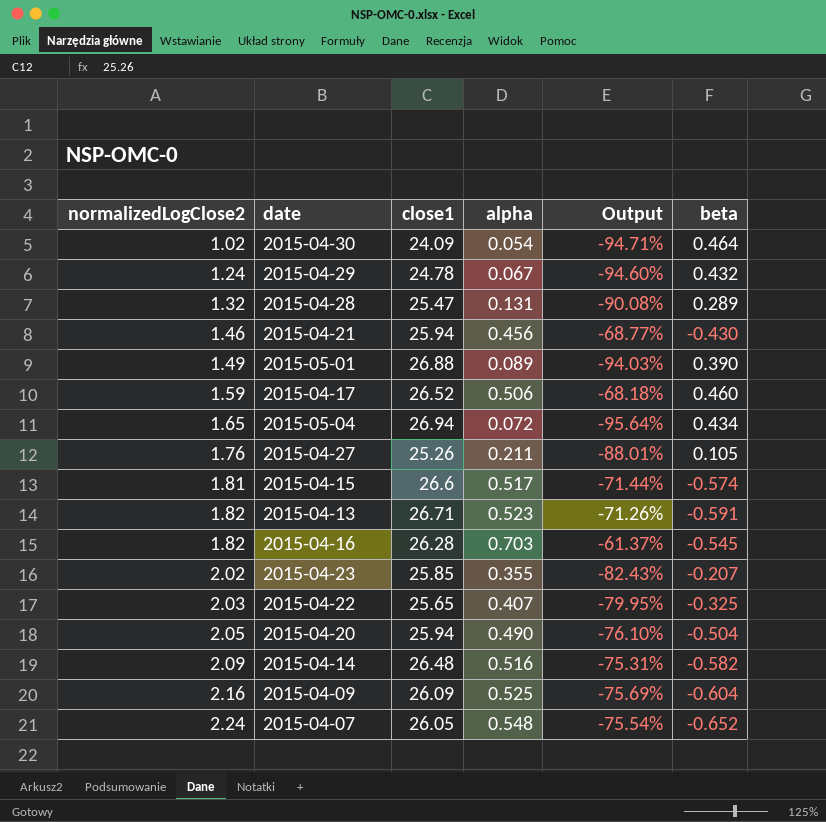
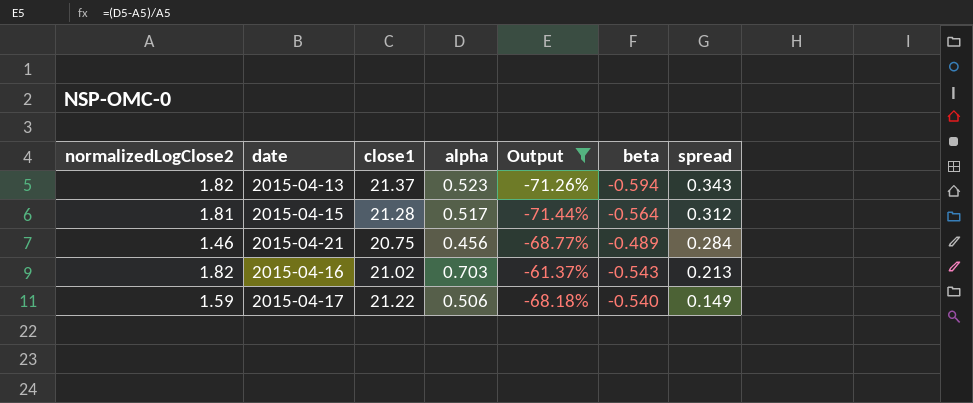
filter: none -> Output >= -71.44%
row order: normalizedLogClose2 ascending -> spread descending
column spread | position: none -> 7
2015-04-13 | close1: 26.71 -> 21.37
2015-04-13 | beta: -0.591 -> -0.594
2015-04-15 | close1: 26.6 -> 21.28
2015-04-15 | beta: -0.574 -> -0.564
2015-04-21 | close1: 25.94 -> 20.75
2015-04-21 | beta: -0.430 -> -0.489
2015-04-16 | close1: 26.28 -> 21.02
2015-04-16 | beta: -0.545 -> -0.543
2015-04-17 | close1: 26.52 -> 21.22
2015-04-17 | beta: 0.460 -> -0.540

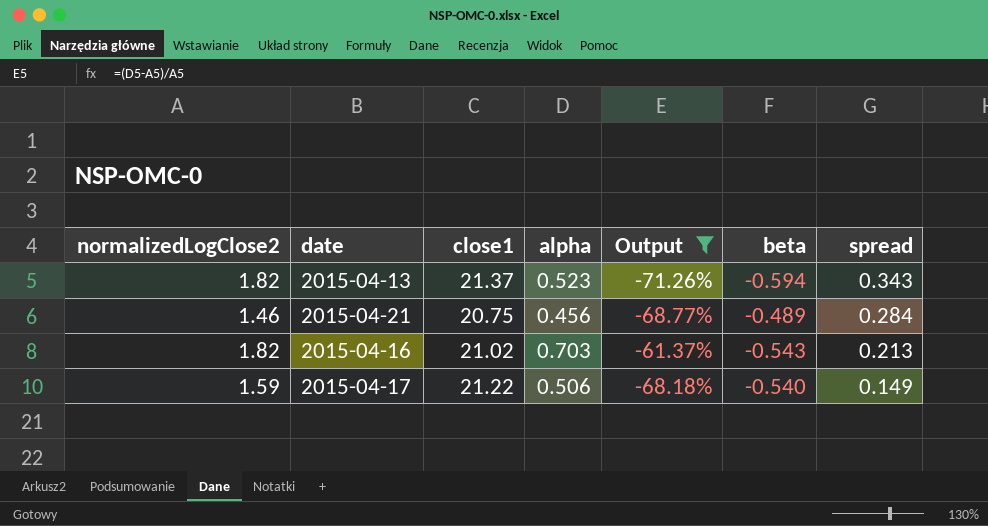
row 2015-04-15: 1.81 | 21.28 | 0.517 | -71.44% | -0.564 | 0.312 -> none

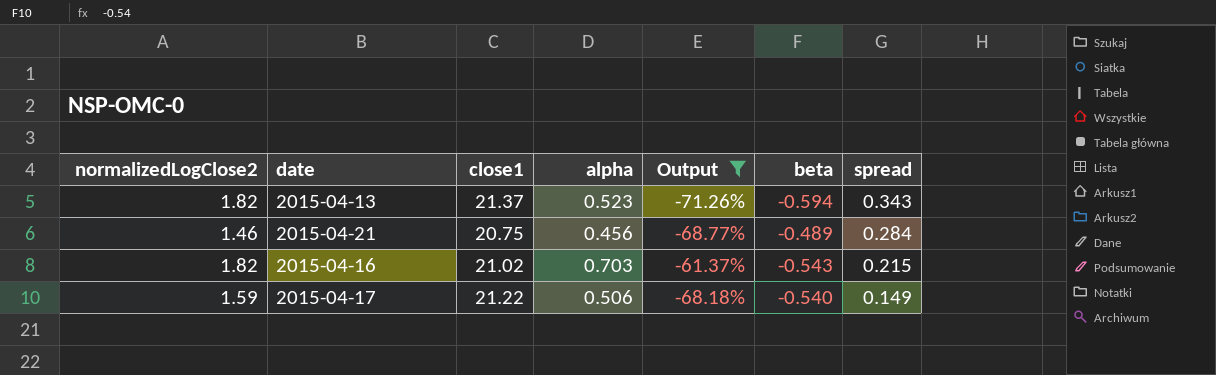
2015-04-16 | spread: 0.213 -> 0.215

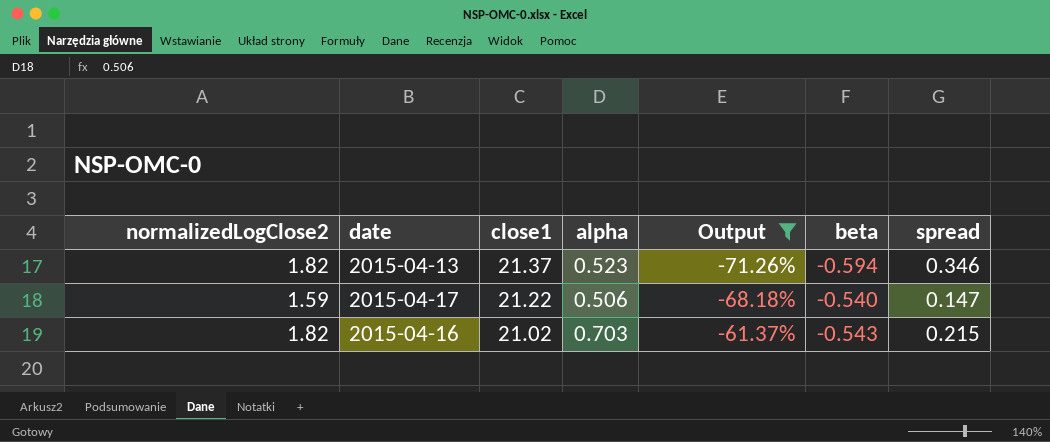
row order: spread descending -> close1 descending
row 2015-04-21: 1.46 | 20.75 | 0.456 | -68.77% | -0.489 | 0.284 -> none
2015-04-13 | spread: 0.343 -> 0.346
2015-04-17 | spread: 0.149 -> 0.147

